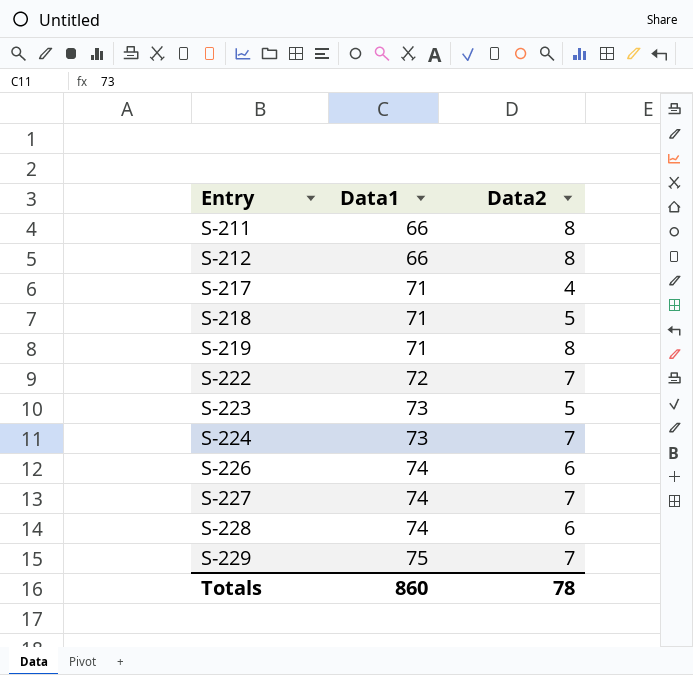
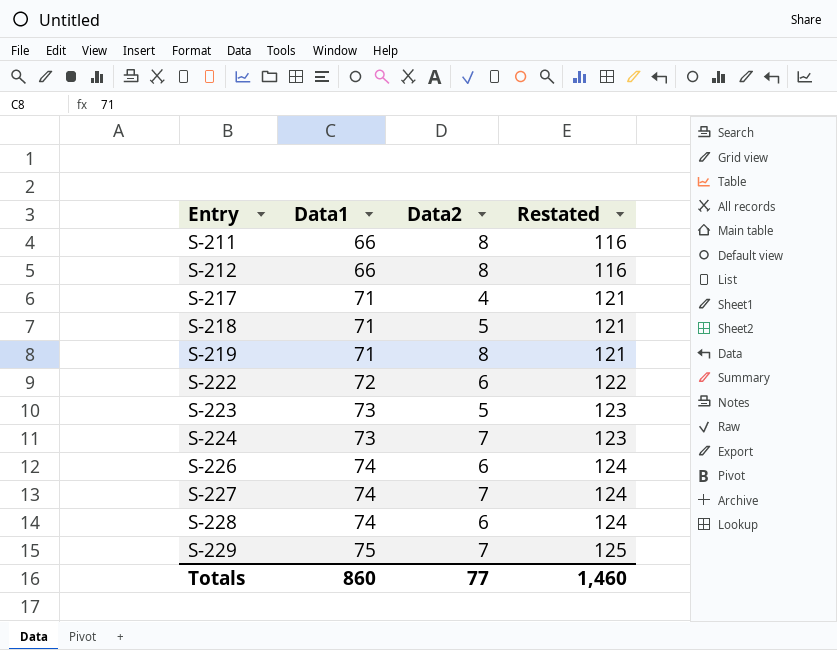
column Restated | formula: none -> [Data1] + 50
S-222 | Data2: 7 -> 6
Totals | Data2: 78 -> 77

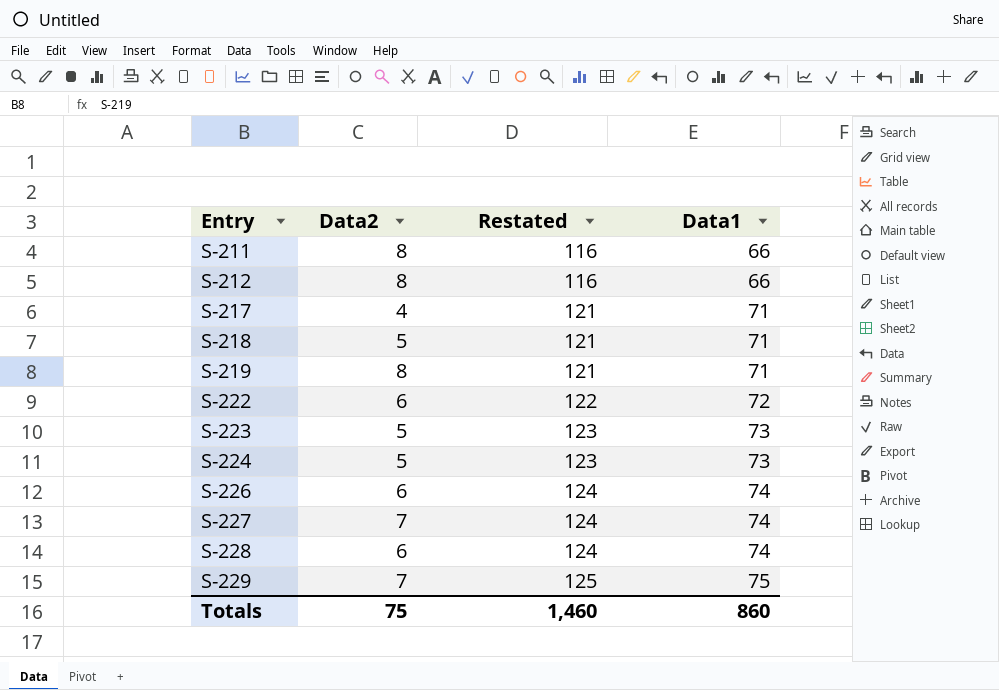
column Data1 | position: 2 -> 4
S-224 | Data2: 7 -> 5
Totals | Data2: 77 -> 75

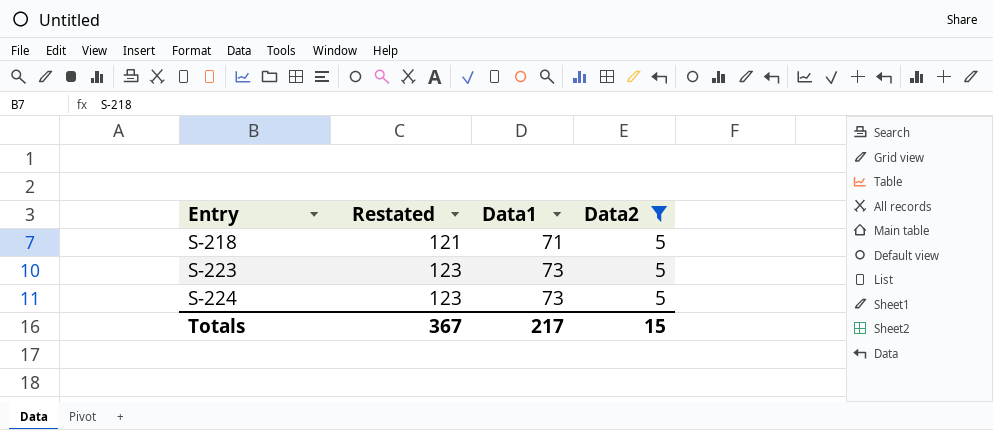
filter: none -> Data2 = 5
column Data2 | position: 2 -> 4
Totals | Restated: 1,460 -> 367
Totals | Data1: 860 -> 217
Totals | Data2: 75 -> 15

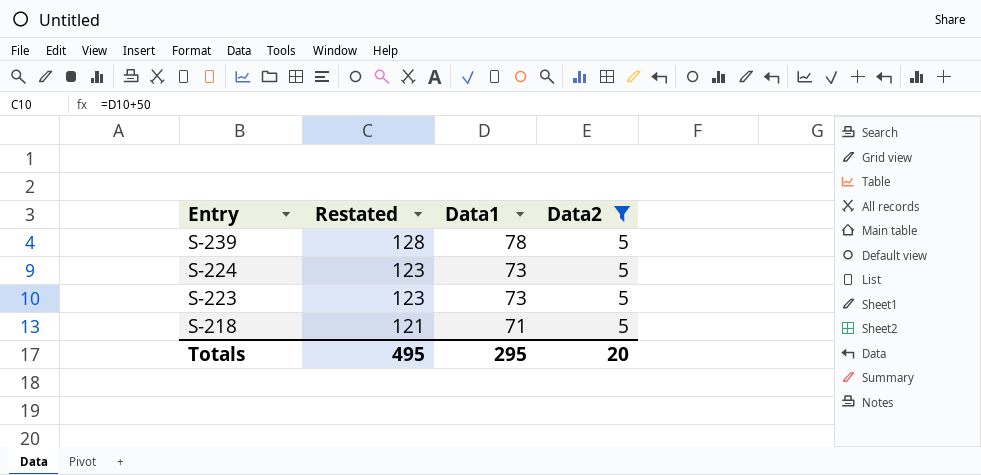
row order: Entry ascending -> Entry descending
row S-239: none -> 128 | 78 | 5
Totals | Restated: 367 -> 495
Totals | Data1: 217 -> 295
Totals | Data2: 15 -> 20

